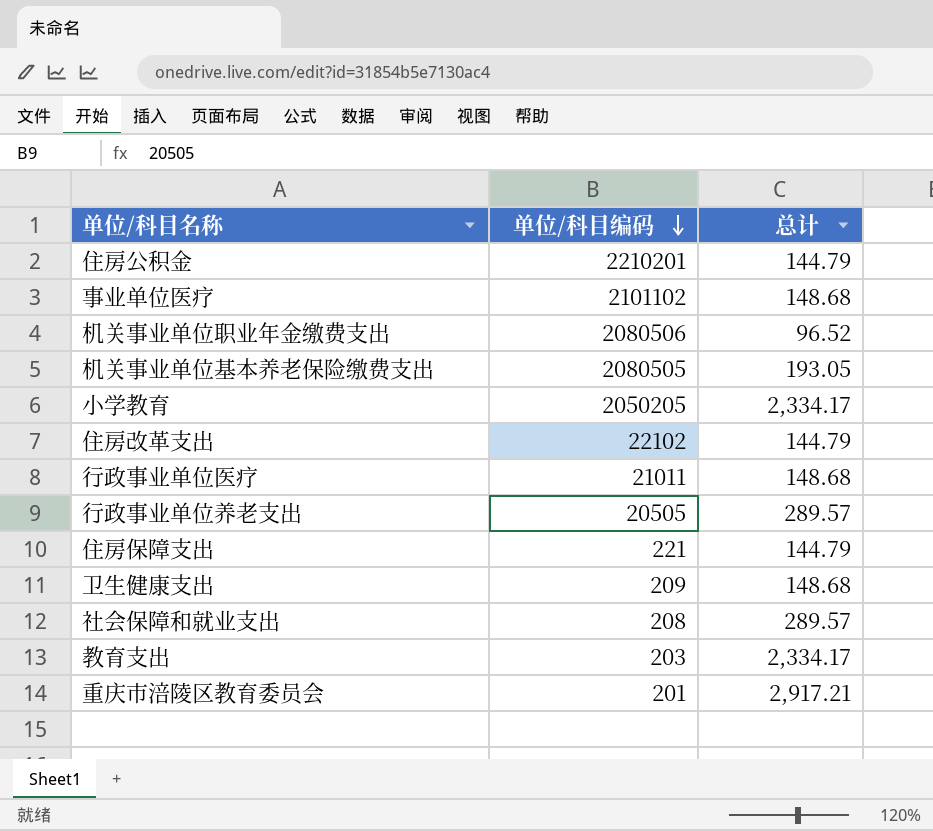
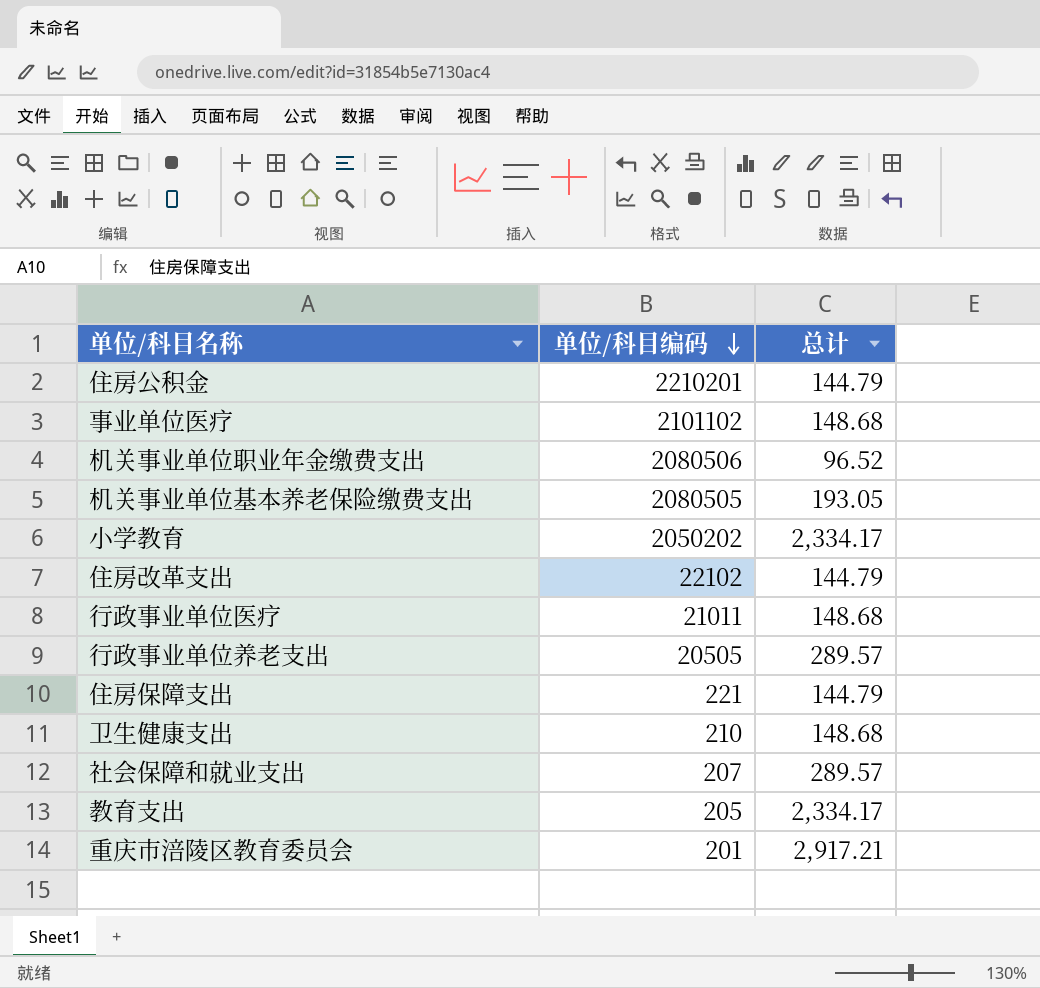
小学教育 | 单位/科目编码: 2050205 -> 2050202
卫生健康支出 | 单位/科目编码: 209 -> 210
社会保障和就业支出 | 单位/科目编码: 208 -> 207
教育支出 | 单位/科目编码: 203 -> 205

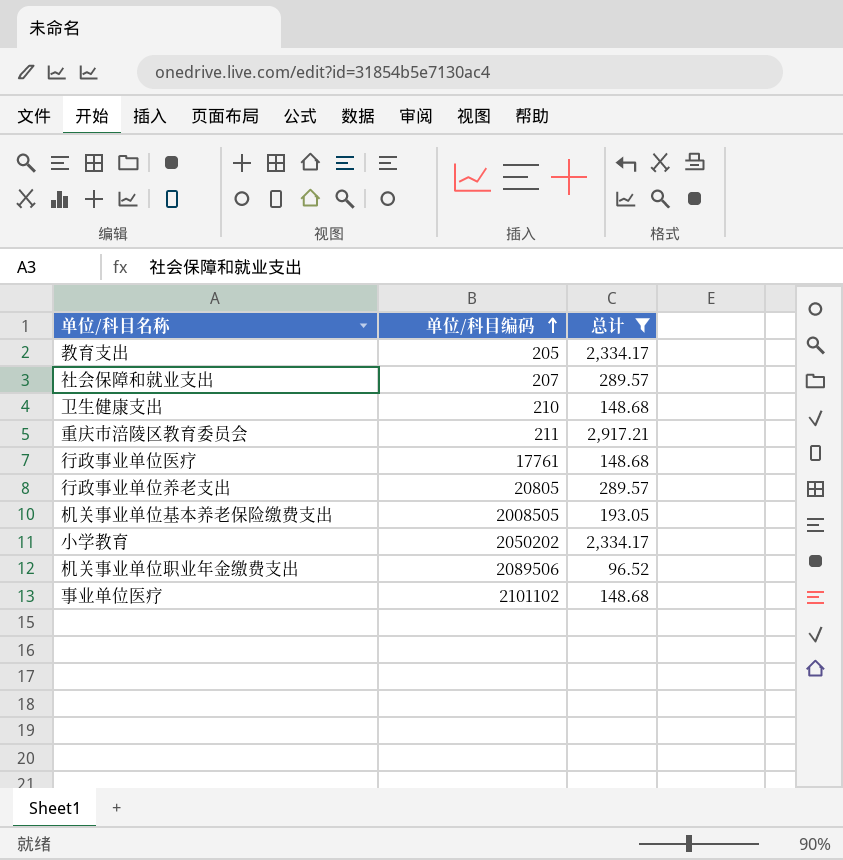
filter: none -> 总计 != 144.79
row order: 单位/科目编码 descending -> 单位/科目编码 ascending
重庆市涪陵区教育委员会 | 单位/科目编码: 201 -> 211
行政事业单位医疗 | 单位/科目编码: 21011 -> 17761
行政事业单位养老支出 | 单位/科目编码: 20505 -> 20805
机关事业单位基本养老保险缴费支出 | 单位/科目编码: 2080505 -> 2008505
机关事业单位职业年金缴费支出 | 单位/科目编码: 2080506 -> 2089506

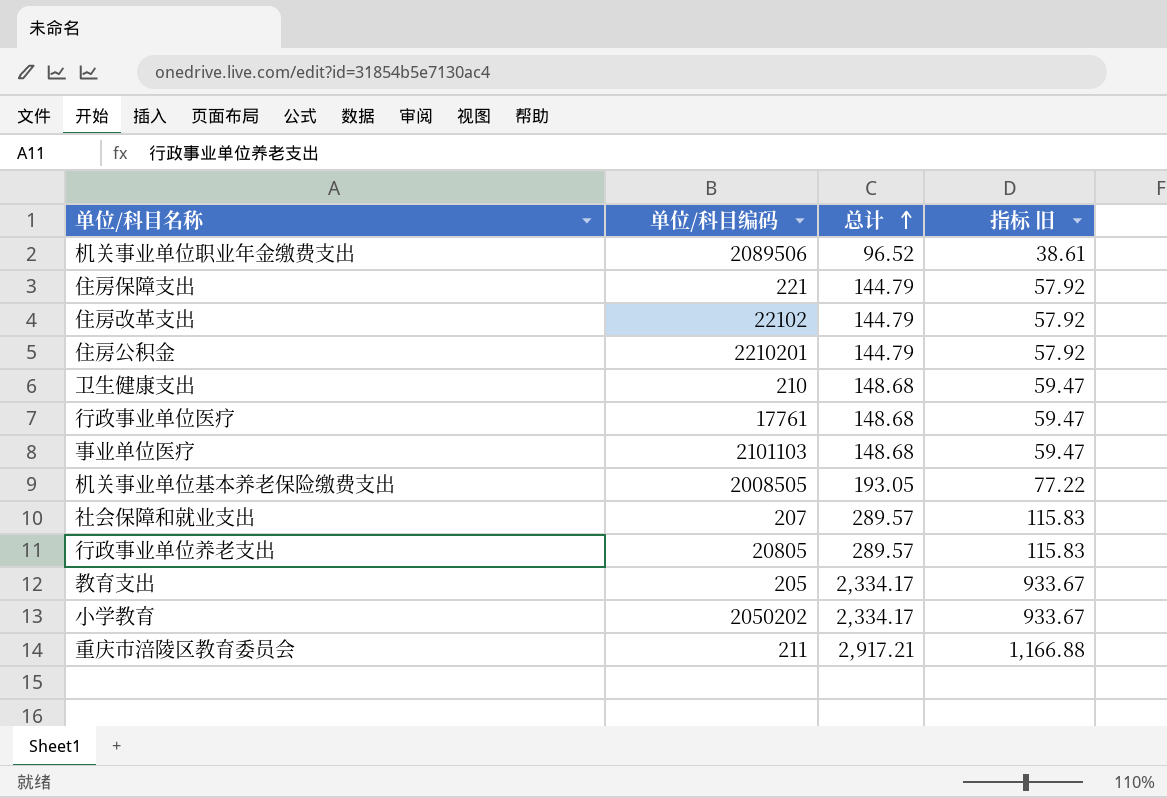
filter: 总计 != 144.79 -> none
row order: 单位/科目编码 ascending -> 总计 ascending
column 指标 旧 | formula: none -> [总计] * 0.4
事业单位医疗 | 单位/科目编码: 2101102 -> 2101103

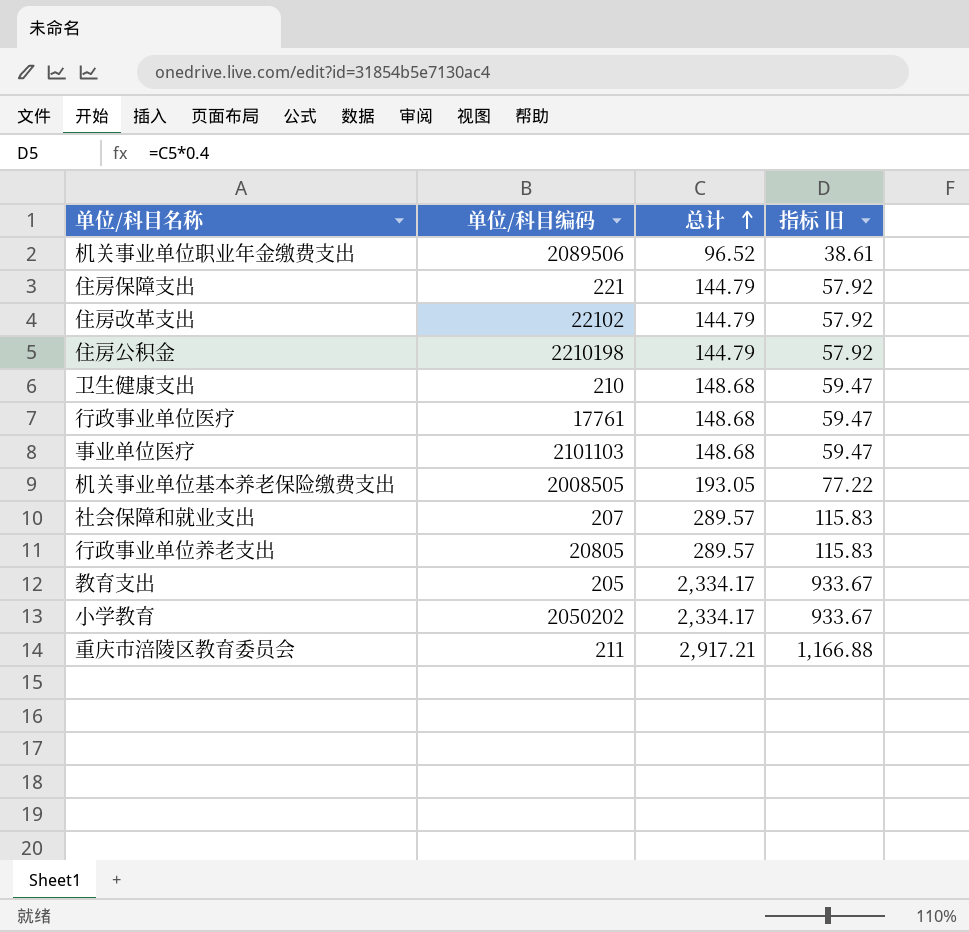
住房公积金 | 单位/科目编码: 2210201 -> 2210198

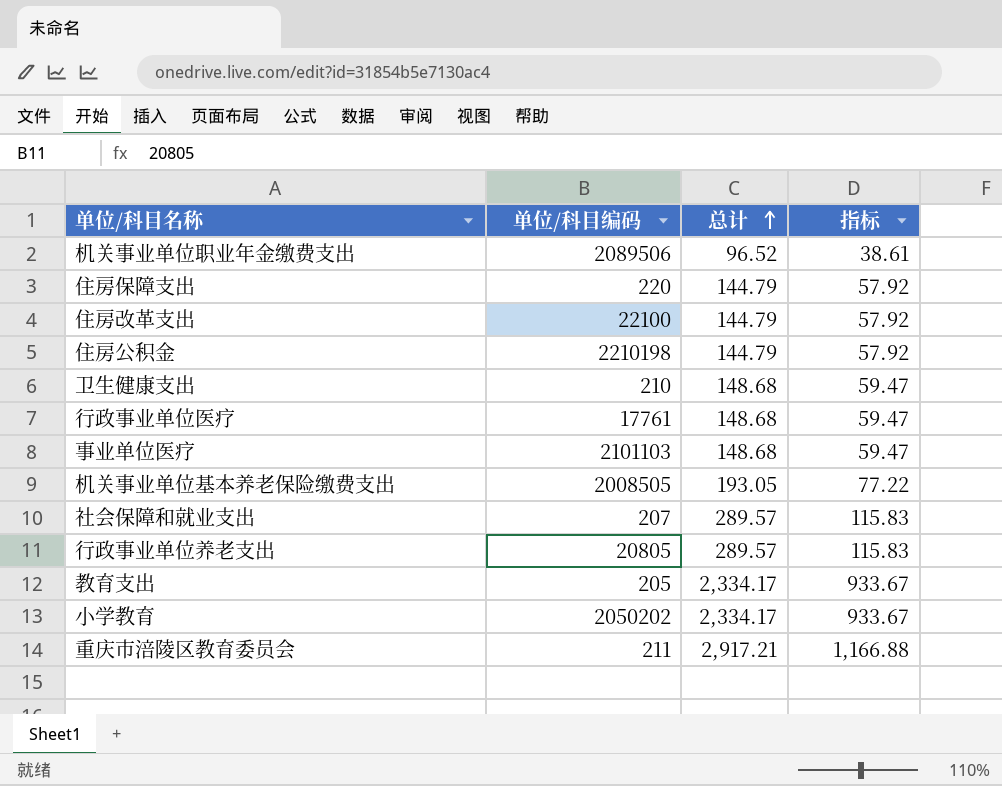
column name: 指标 旧 -> 指标
住房保障支出 | 单位/科目编码: 221 -> 220
住房改革支出 | 单位/科目编码: 22102 -> 22100

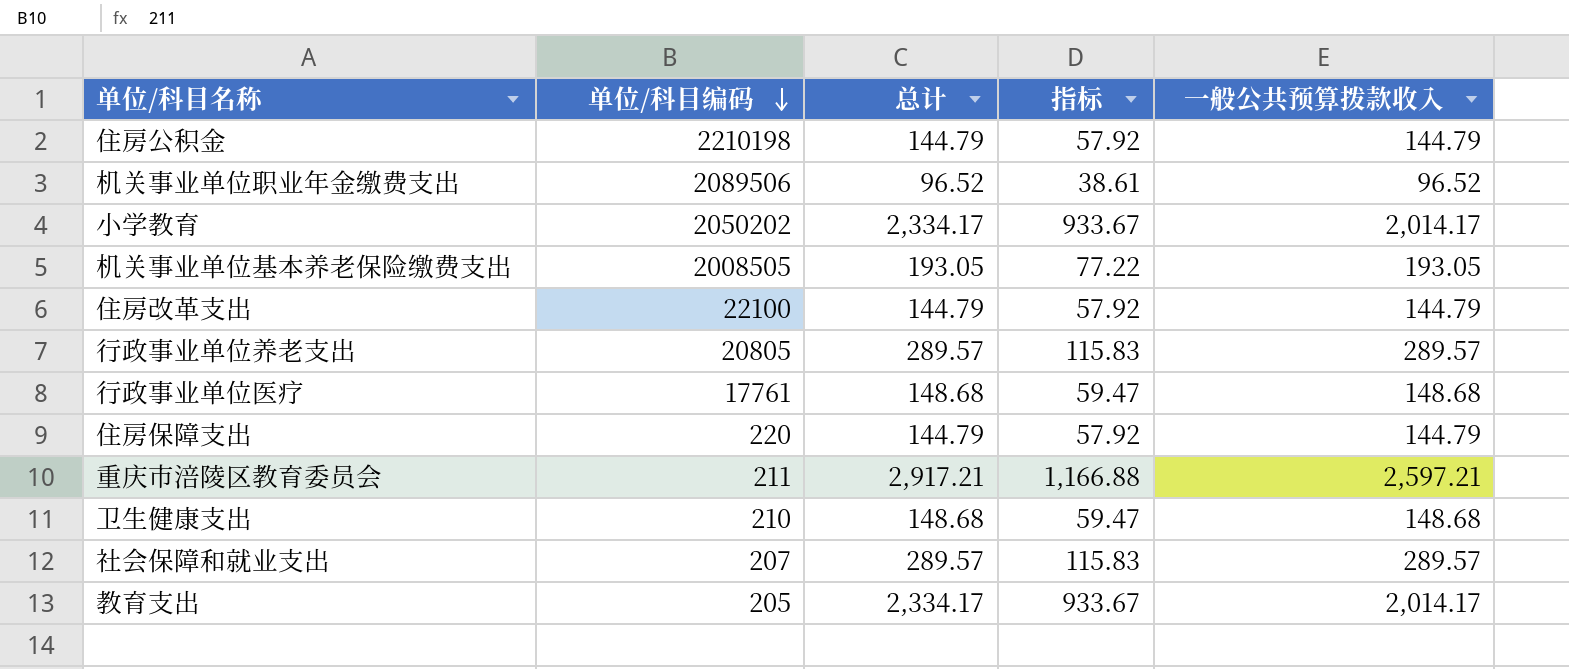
row order: 总计 ascending -> 单位/科目编码 descending
column 一般公共预算拨款收入 | position: none -> 5
row 事业单位医疗: 2101103 | 148.68 | 59.47 -> none

